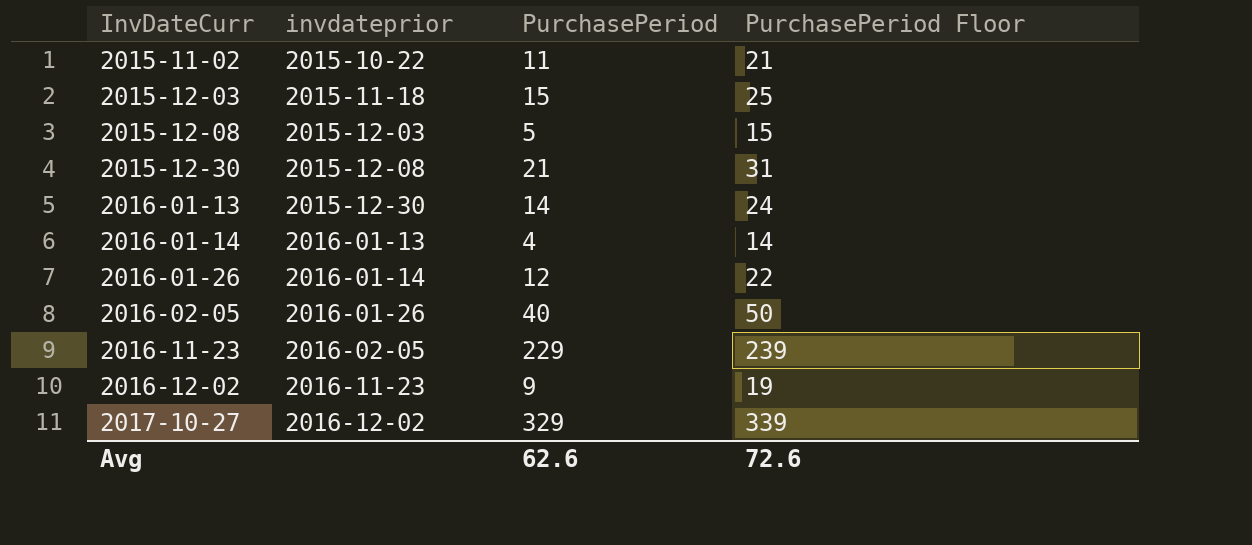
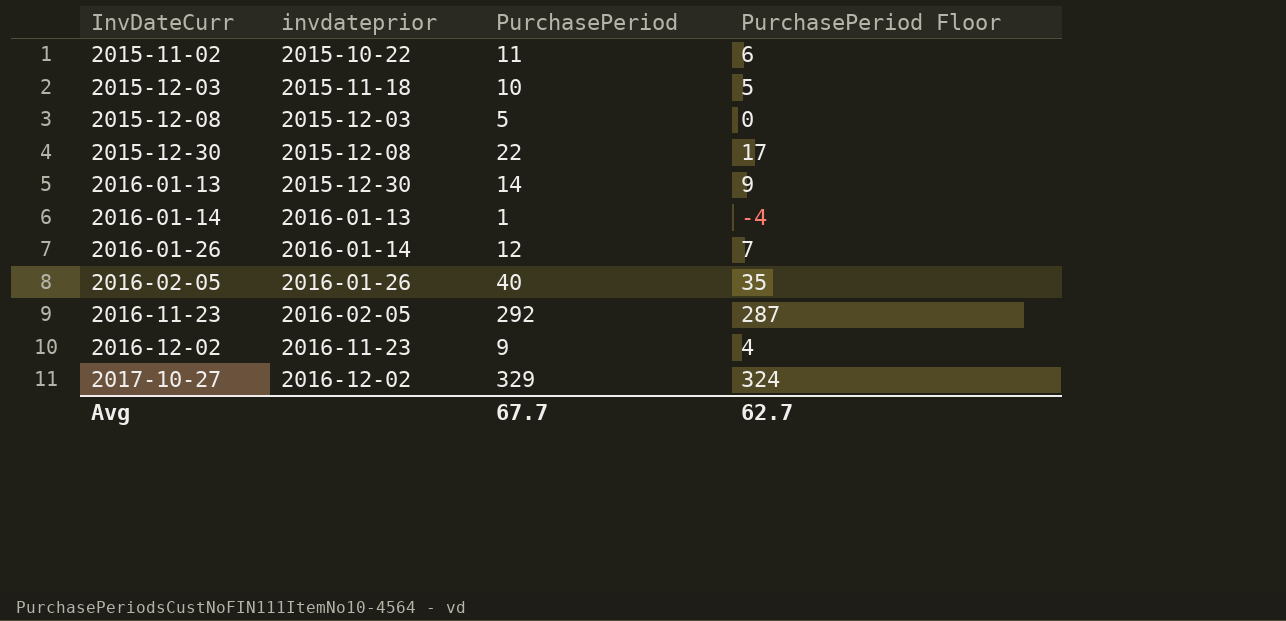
column PurchasePeriod Floor | formula: [PurchasePeriod] + 10 -> [PurchasePeriod] - 5
2015-12-03 | PurchasePeriod: 15 -> 10
2015-12-30 | PurchasePeriod: 21 -> 22
2016-01-14 | PurchasePeriod: 4 -> 1
2016-11-23 | PurchasePeriod: 229 -> 292
Avg | PurchasePeriod: 62.6 -> 67.7
Avg | PurchasePeriod Floor: 72.6 -> 62.7

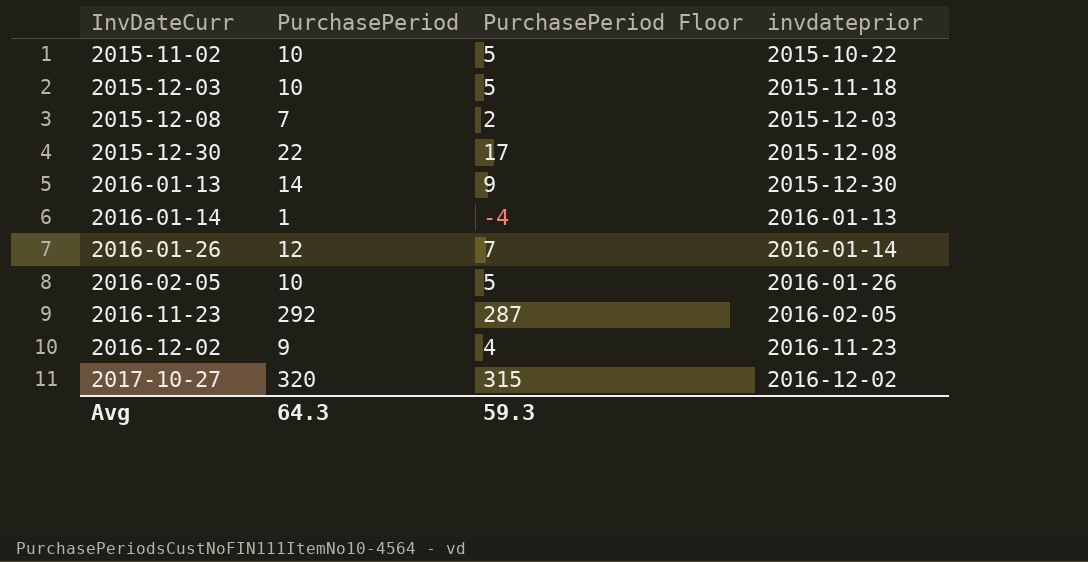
column invdateprior | position: 2 -> 4
2015-11-02 | PurchasePeriod: 11 -> 10
2015-11-02 | PurchasePeriod Floor: 6 -> 5
2015-12-08 | PurchasePeriod: 5 -> 7
2015-12-08 | PurchasePeriod Floor: 0 -> 2
2016-02-05 | PurchasePeriod: 40 -> 10
2016-02-05 | PurchasePeriod Floor: 35 -> 5
2017-10-27 | PurchasePeriod: 329 -> 320
2017-10-27 | PurchasePeriod Floor: 324 -> 315
Avg | PurchasePeriod: 67.7 -> 64.3
Avg | PurchasePeriod Floor: 62.7 -> 59.3

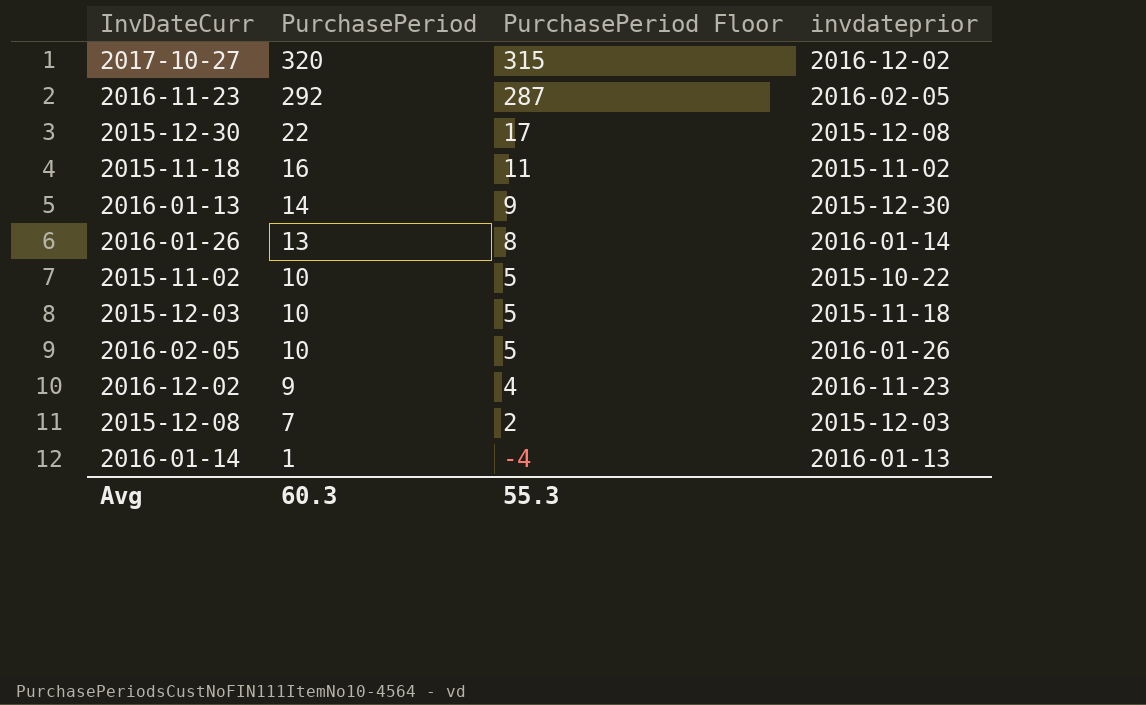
row order: InvDateCurr ascending -> PurchasePeriod descending
row 2015-11-18: none -> 16 | 11 | 2015-11-02
2016-01-26 | PurchasePeriod: 12 -> 13
2016-01-26 | PurchasePeriod Floor: 7 -> 8
Avg | PurchasePeriod: 64.3 -> 60.3
Avg | PurchasePeriod Floor: 59.3 -> 55.3

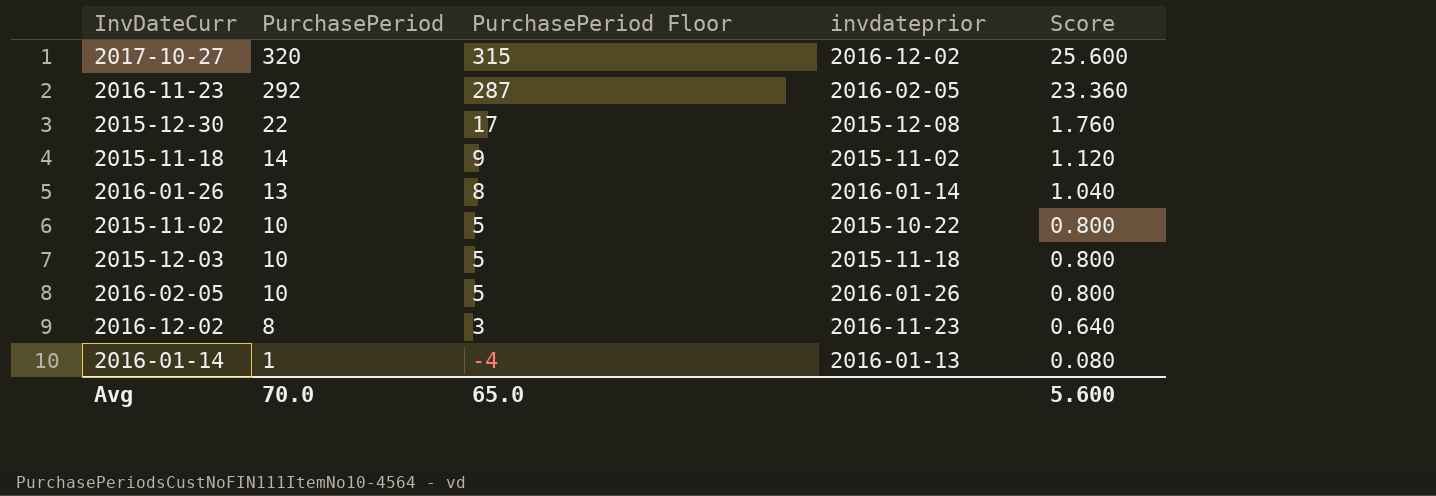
column Score | formula: none -> [PurchasePeriod] * 0.08
row 2016-01-13: 14 | 9 | 2015-12-30 -> none
row 2015-12-08: 7 | 2 | 2015-12-03 -> none
2015-11-18 | PurchasePeriod: 16 -> 14
2015-11-18 | PurchasePeriod Floor: 11 -> 9
2016-12-02 | PurchasePeriod: 9 -> 8
2016-12-02 | PurchasePeriod Floor: 4 -> 3
Avg | PurchasePeriod: 60.3 -> 70.0
Avg | PurchasePeriod Floor: 55.3 -> 65.0

